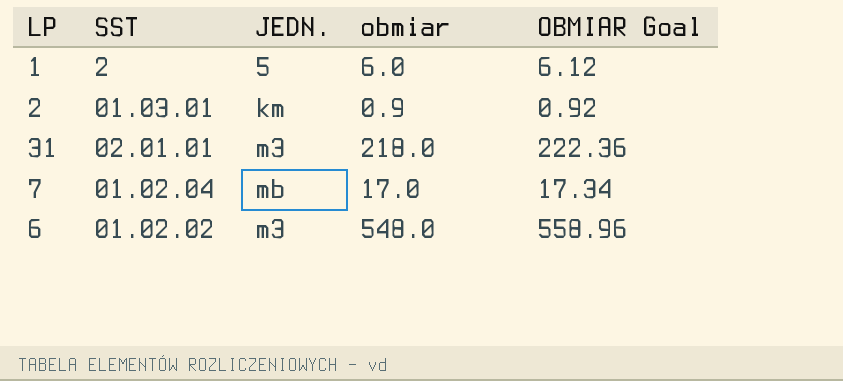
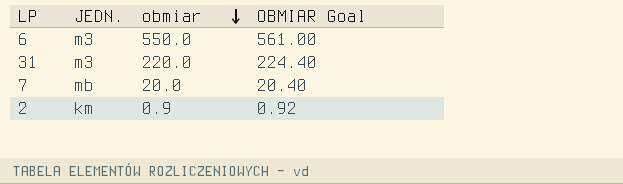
row order: none -> obmiar descending
column SST | position: 2 -> none
row 1: 2 | 5 | 6.0 | 6.12 -> none
6 | obmiar: 548.0 -> 550.0
6 | OBMIAR Goal: 558.96 -> 561.00
31 | obmiar: 218.0 -> 220.0
31 | OBMIAR Goal: 222.36 -> 224.40
7 | obmiar: 17.0 -> 20.0
7 | OBMIAR Goal: 17.34 -> 20.40

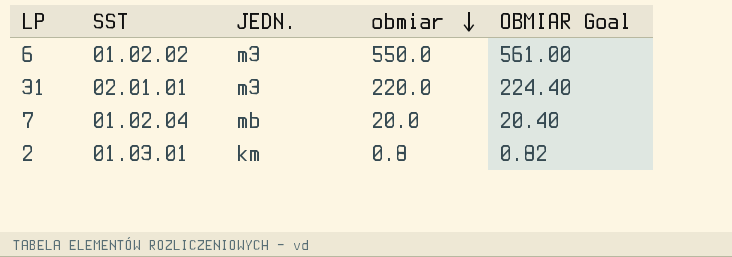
column SST | position: none -> 2
2 | obmiar: 0.9 -> 0.8
2 | OBMIAR Goal: 0.92 -> 0.82

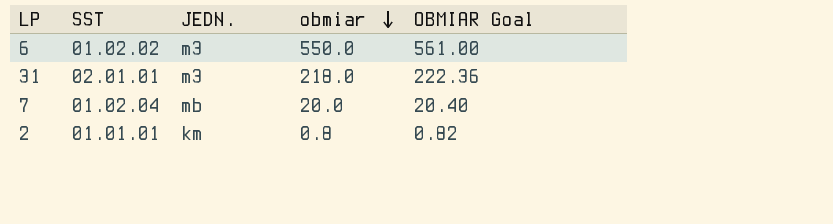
31 | obmiar: 220.0 -> 218.0
31 | OBMIAR Goal: 224.40 -> 222.36
2 | SST: 01.03.01 -> 01.01.01

